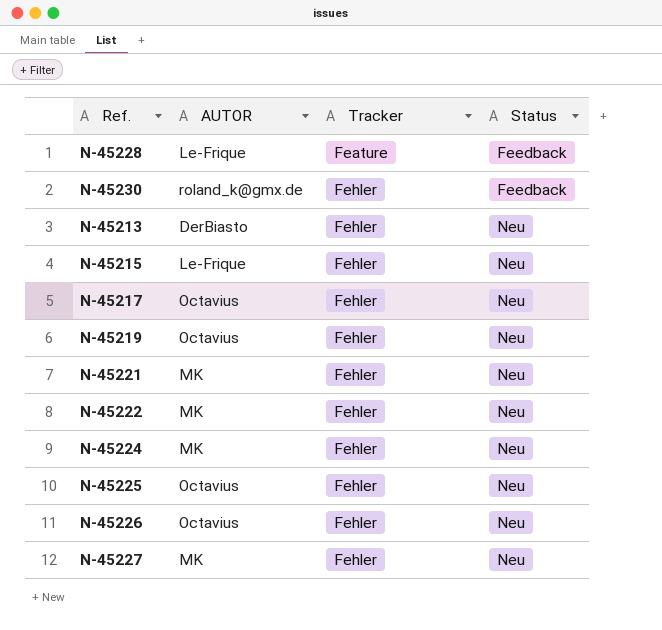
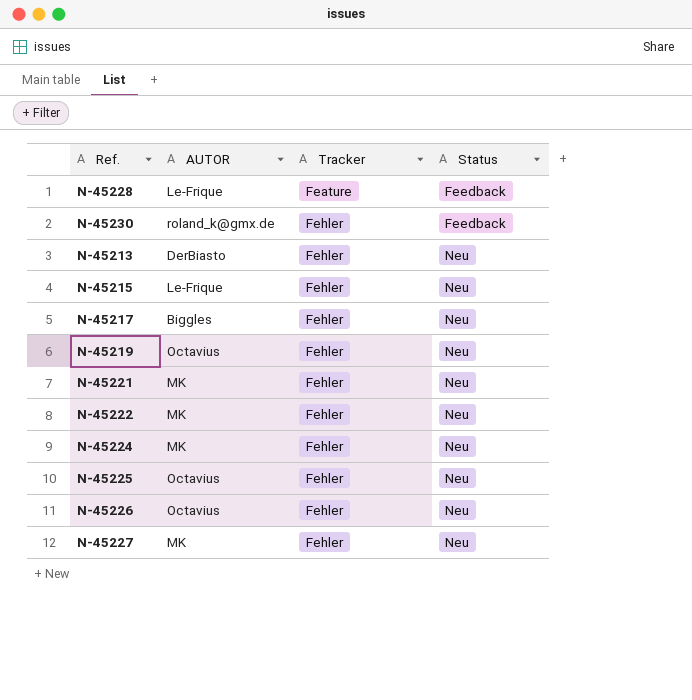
N-45217 | AUTOR: Octavius -> Biggles

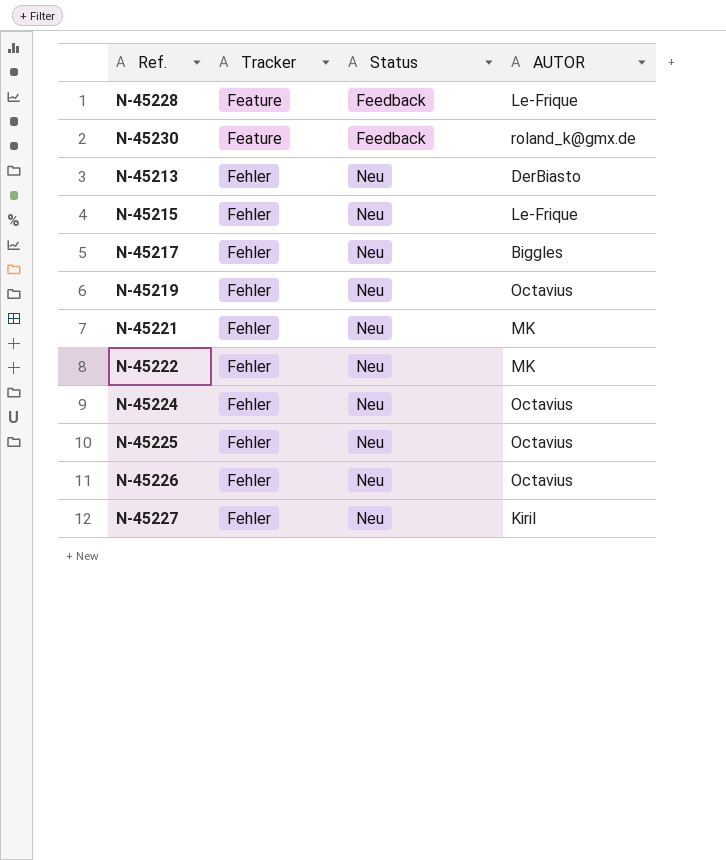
column AUTOR | position: 2 -> 4
N-45230 | Tracker: Fehler -> Feature
N-45224 | AUTOR: MK -> Octavius
N-45227 | AUTOR: MK -> Kiril

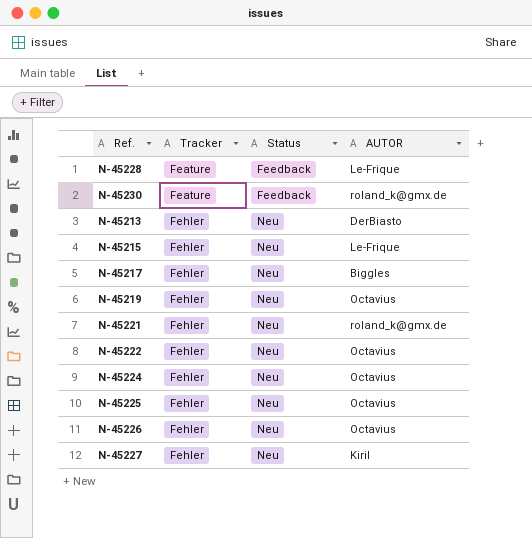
N-45221 | AUTOR: MK -> roland_k@gmx.de
N-45222 | AUTOR: MK -> Octavius

